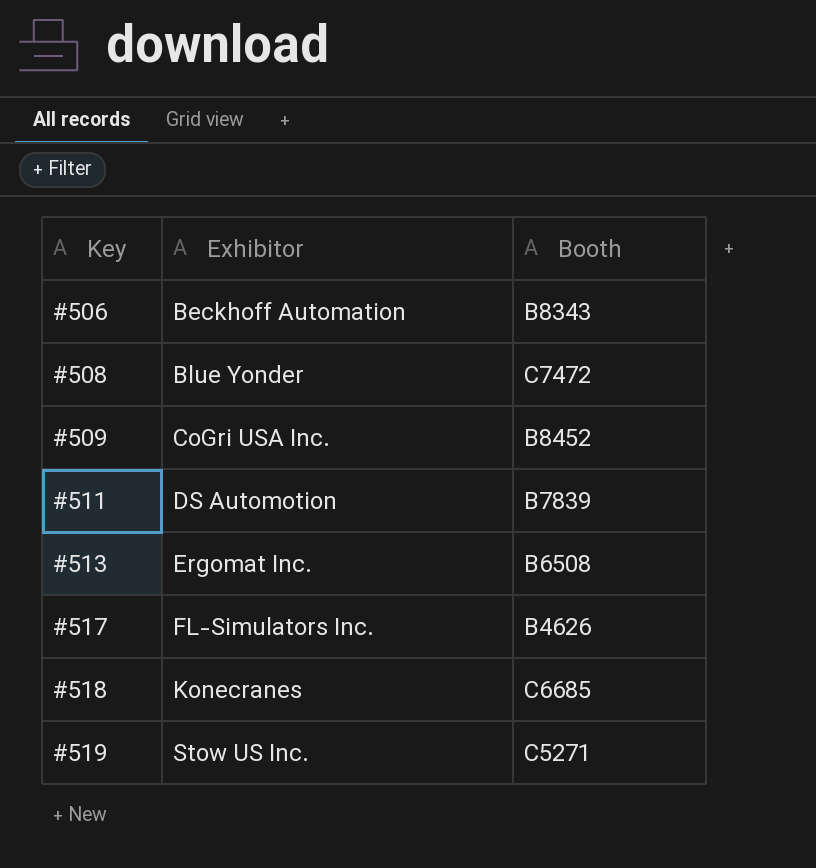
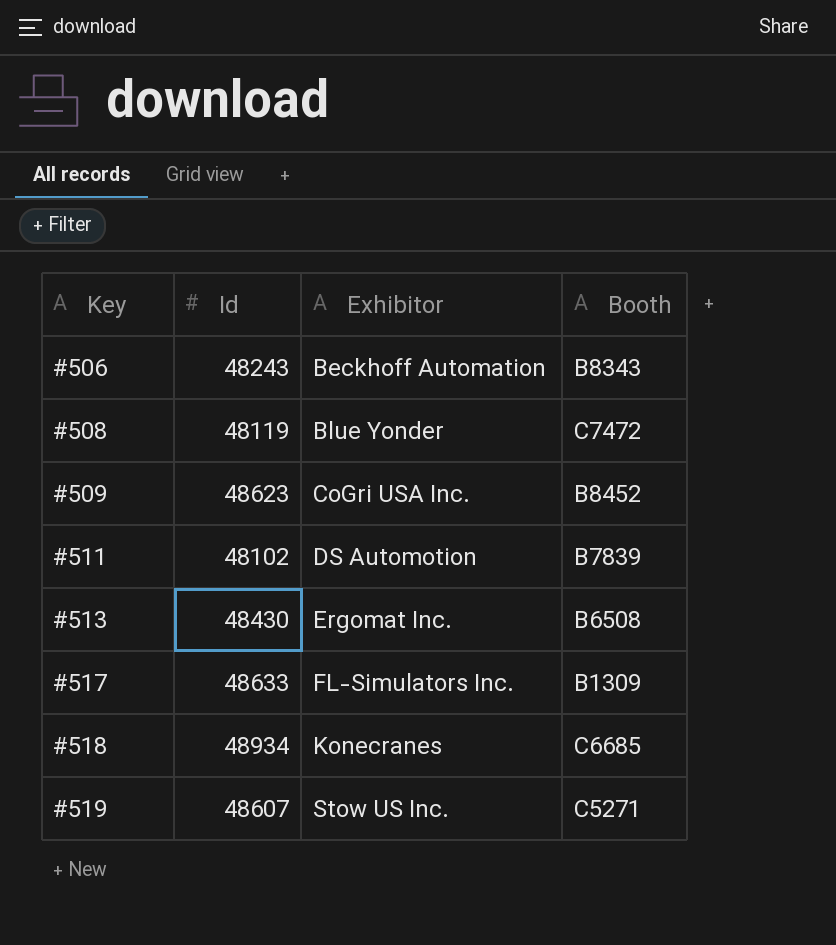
column Id | position: none -> 2
#517 | Booth: B4626 -> B1309

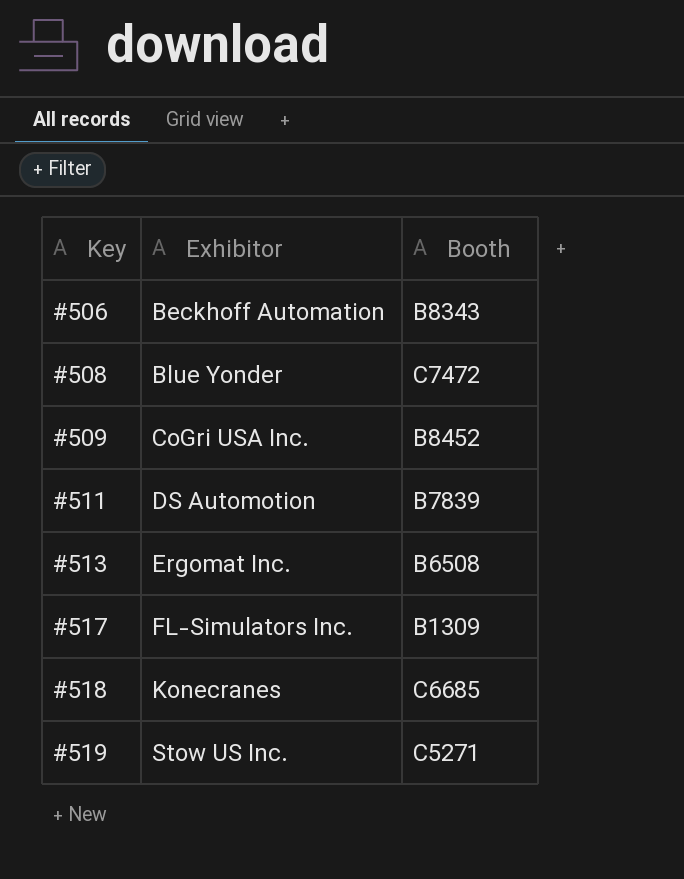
column Id | position: 2 -> none

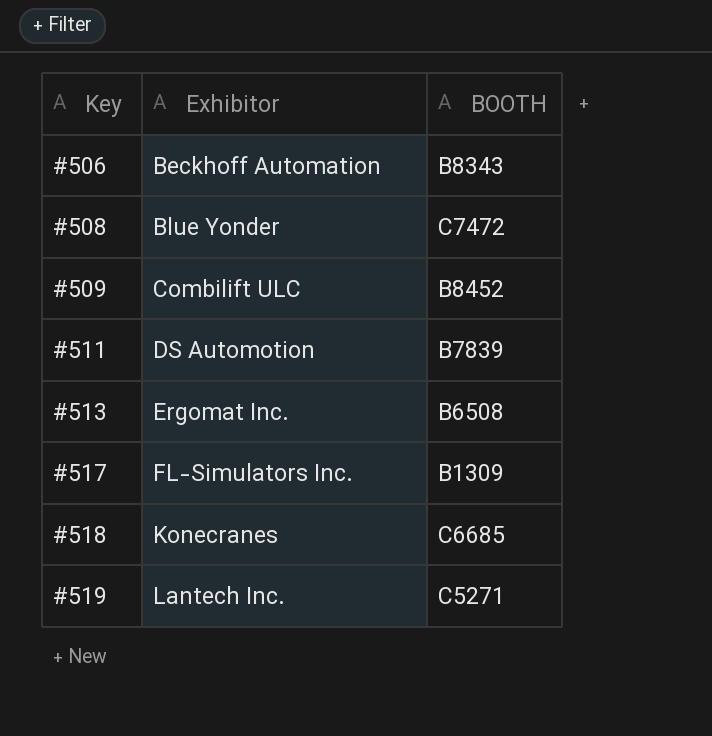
column name: Booth -> BOOTH
#509 | Exhibitor: CoGri USA Inc. -> Combilift ULC
#519 | Exhibitor: Stow US Inc. -> Lantech Inc.

